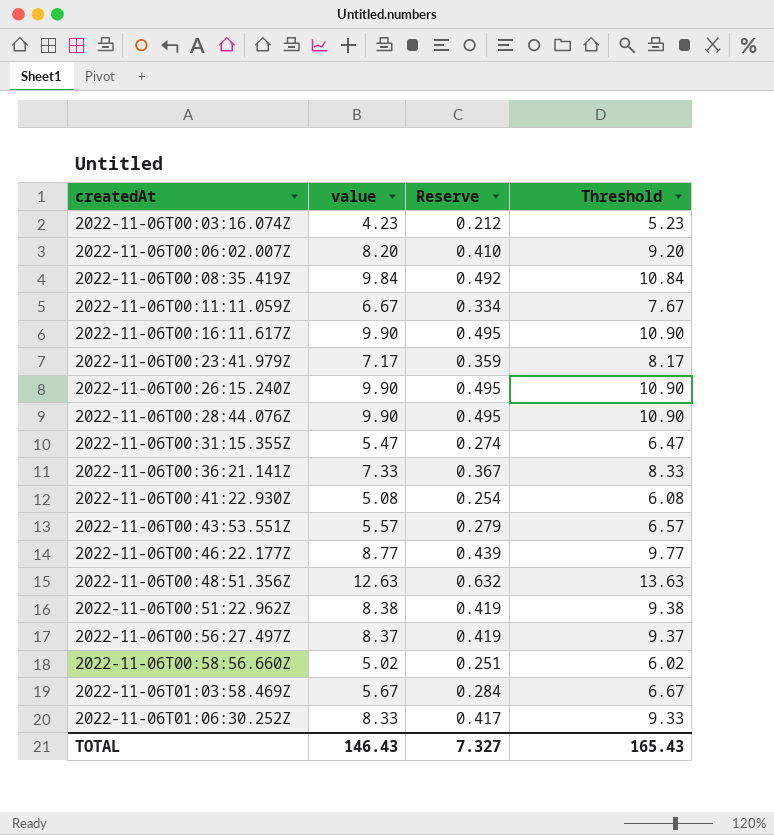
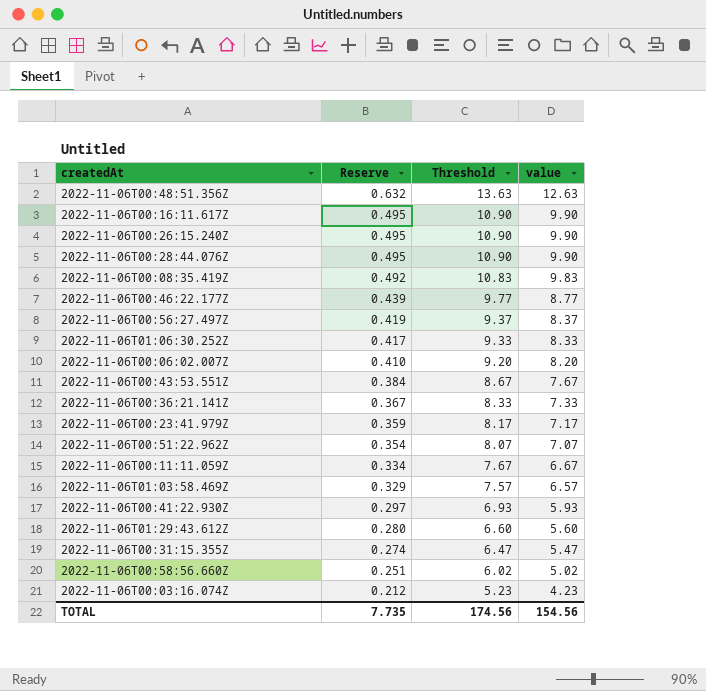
row order: createdAt ascending -> Reserve descending
column value | position: 2 -> 4
2022-11-06T00:08:35.419Z | Threshold: 10.84 -> 10.83
2022-11-06T00:08:35.419Z | value: 9.84 -> 9.83
2022-11-06T00:43:53.551Z | Reserve: 0.279 -> 0.384
2022-11-06T00:43:53.551Z | Threshold: 6.57 -> 8.67
2022-11-06T00:43:53.551Z | value: 5.57 -> 7.67
2022-11-06T00:51:22.962Z | Reserve: 0.419 -> 0.354
2022-11-06T00:51:22.962Z | Threshold: 9.38 -> 8.07
2022-11-06T00:51:22.962Z | value: 8.38 -> 7.07
2022-11-06T01:03:58.469Z | Reserve: 0.284 -> 0.329
2022-11-06T01:03:58.469Z | Threshold: 6.67 -> 7.57
2022-11-06T01:03:58.469Z | value: 5.67 -> 6.57
2022-11-06T00:41:22.930Z | Reserve: 0.254 -> 0.297
2022-11-06T00:41:22.930Z | Threshold: 6.08 -> 6.93
2022-11-06T00:41:22.930Z | value: 5.08 -> 5.93
row 2022-11-06T01:29:43.612Z: none -> 0.280 | 6.60 | 5.60
TOTAL | Reserve: 7.327 -> 7.735
TOTAL | Threshold: 165.43 -> 174.56
TOTAL | value: 146.43 -> 154.56

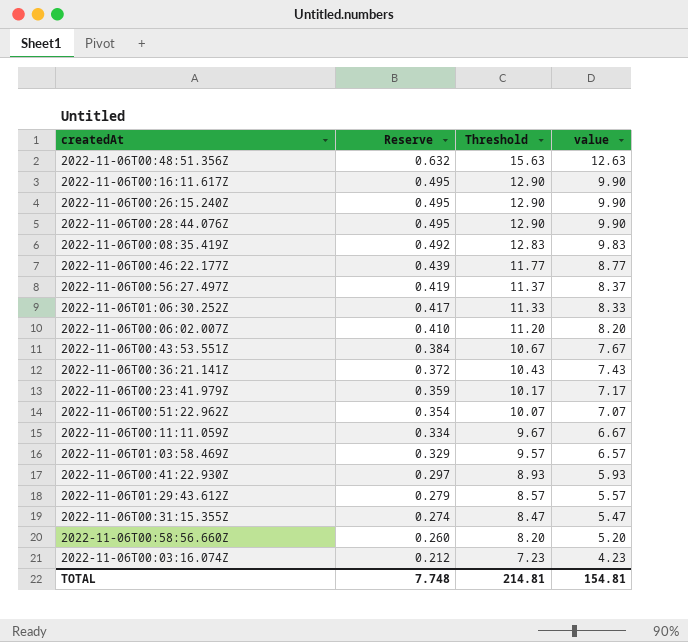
column Threshold | formula: [value] + 1 -> [value] + 3
2022-11-06T00:36:21.141Z | Reserve: 0.367 -> 0.372
2022-11-06T00:36:21.141Z | value: 7.33 -> 7.43
2022-11-06T01:29:43.612Z | Reserve: 0.280 -> 0.279
2022-11-06T01:29:43.612Z | value: 5.60 -> 5.57
2022-11-06T00:58:56.660Z | Reserve: 0.251 -> 0.260
2022-11-06T00:58:56.660Z | value: 5.02 -> 5.20
TOTAL | Reserve: 7.735 -> 7.748
TOTAL | Threshold: 174.56 -> 214.81
TOTAL | value: 154.56 -> 154.81

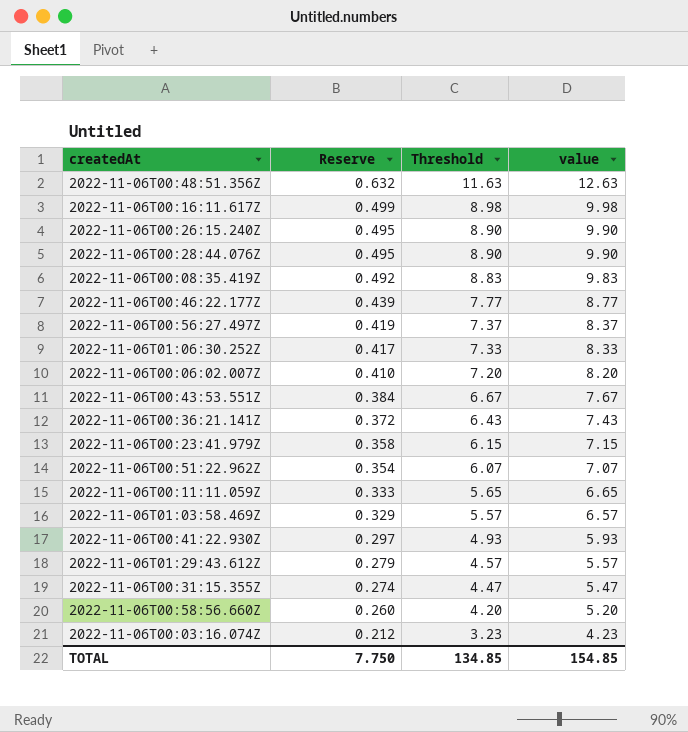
column Threshold | formula: [value] + 3 -> [value] - 1
2022-11-06T00:16:11.617Z | Reserve: 0.495 -> 0.499
2022-11-06T00:16:11.617Z | value: 9.90 -> 9.98
2022-11-06T00:23:41.979Z | Reserve: 0.359 -> 0.358
2022-11-06T00:23:41.979Z | value: 7.17 -> 7.15
2022-11-06T00:11:11.059Z | Reserve: 0.334 -> 0.333
2022-11-06T00:11:11.059Z | value: 6.67 -> 6.65
TOTAL | Reserve: 7.748 -> 7.750
TOTAL | Threshold: 214.81 -> 134.85
TOTAL | value: 154.81 -> 154.85

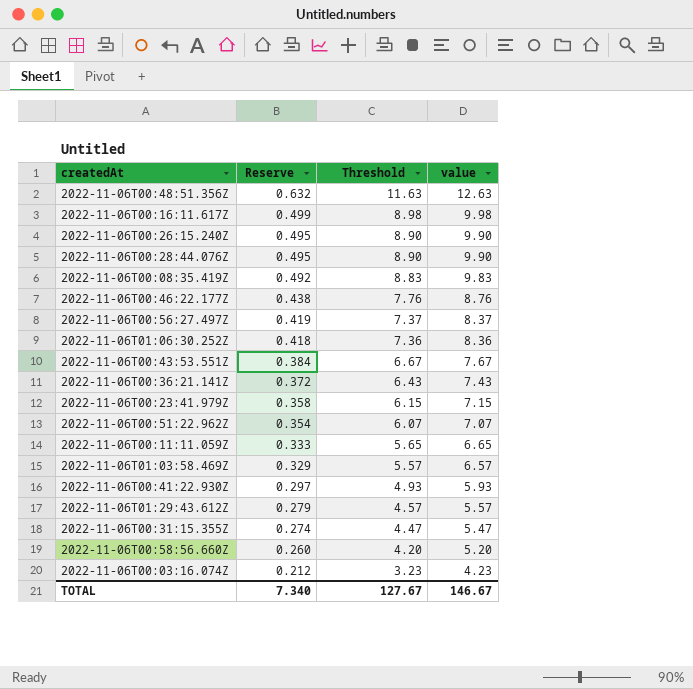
row 2022-11-06T00:06:02.007Z: 0.410 | 7.20 | 8.20 -> none
2022-11-06T00:46:22.177Z | Reserve: 0.439 -> 0.438
2022-11-06T00:46:22.177Z | Threshold: 7.77 -> 7.76
2022-11-06T00:46:22.177Z | value: 8.77 -> 8.76
2022-11-06T01:06:30.252Z | Reserve: 0.417 -> 0.418
2022-11-06T01:06:30.252Z | Threshold: 7.33 -> 7.36
2022-11-06T01:06:30.252Z | value: 8.33 -> 8.36
TOTAL | Reserve: 7.750 -> 7.340
TOTAL | Threshold: 134.85 -> 127.67
TOTAL | value: 154.85 -> 146.67

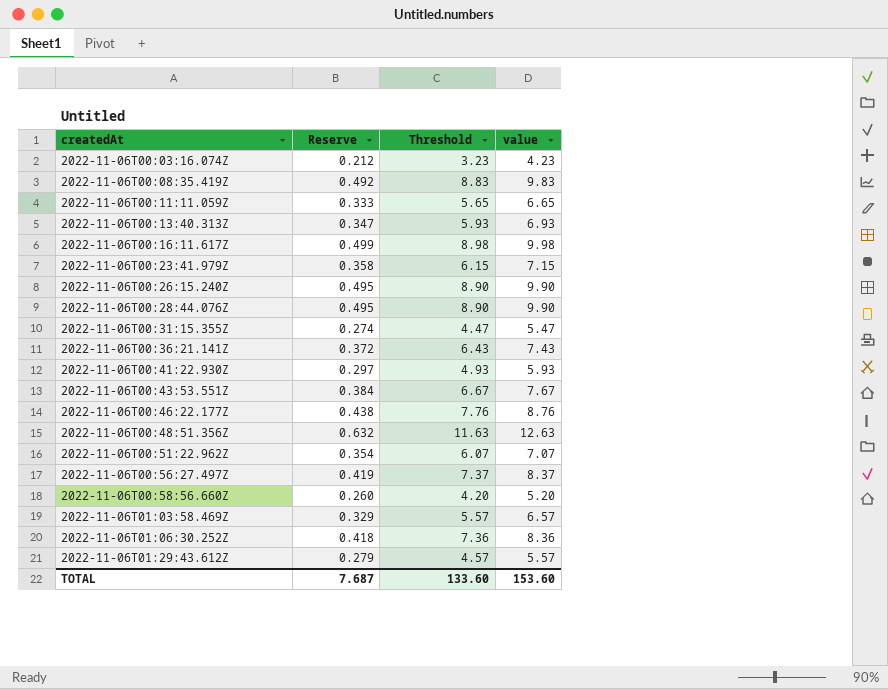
row order: Reserve descending -> createdAt ascending
row 2022-11-06T00:13:40.313Z: none -> 0.347 | 5.93 | 6.93
TOTAL | Reserve: 7.340 -> 7.687
TOTAL | Threshold: 127.67 -> 133.60
TOTAL | value: 146.67 -> 153.60

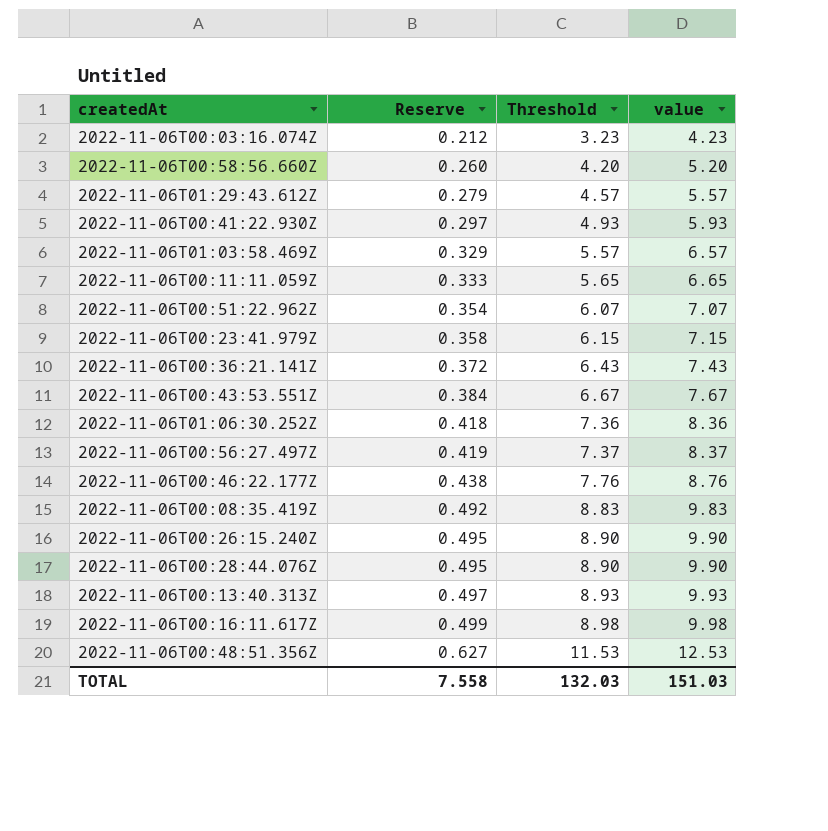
row order: createdAt ascending -> Reserve ascending
row 2022-11-06T00:31:15.355Z: 0.274 | 4.47 | 5.47 -> none
2022-11-06T00:13:40.313Z | Reserve: 0.347 -> 0.497
2022-11-06T00:13:40.313Z | Threshold: 5.93 -> 8.93
2022-11-06T00:13:40.313Z | value: 6.93 -> 9.93
2022-11-06T00:48:51.356Z | Reserve: 0.632 -> 0.627
2022-11-06T00:48:51.356Z | Threshold: 11.63 -> 11.53
2022-11-06T00:48:51.356Z | value: 12.63 -> 12.53
TOTAL | Reserve: 7.687 -> 7.558
TOTAL | Threshold: 133.60 -> 132.03
TOTAL | value: 153.60 -> 151.03

